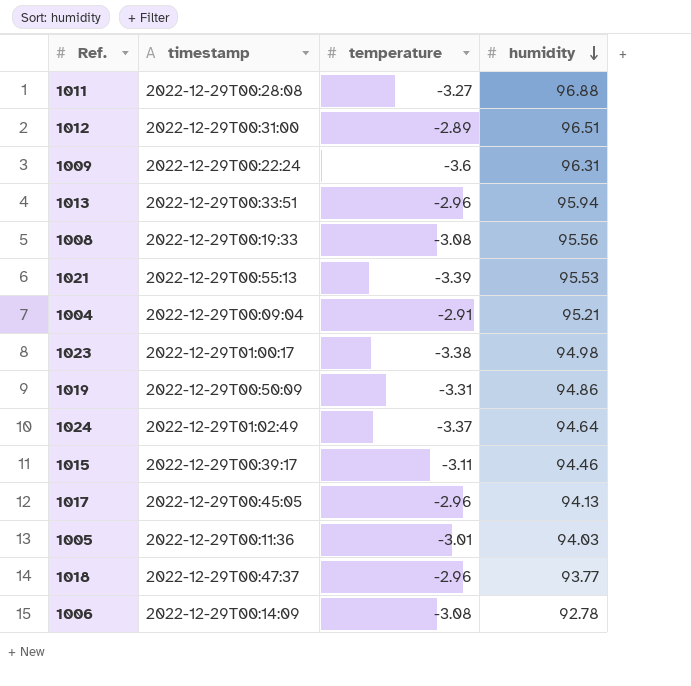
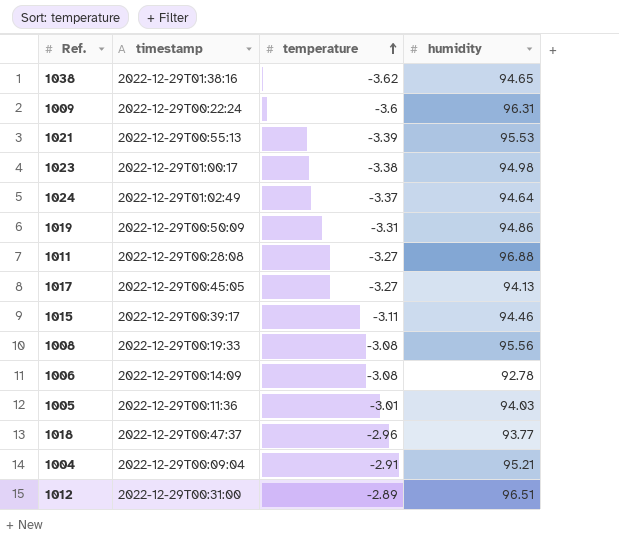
row order: humidity descending -> temperature ascending
row 1013: 2022-12-29T00:33:51 | -2.96 | 95.94 -> none
row 1038: none -> 2022-12-29T01:38:16 | -3.62 | 94.65
1017 | temperature: -2.96 -> -3.27

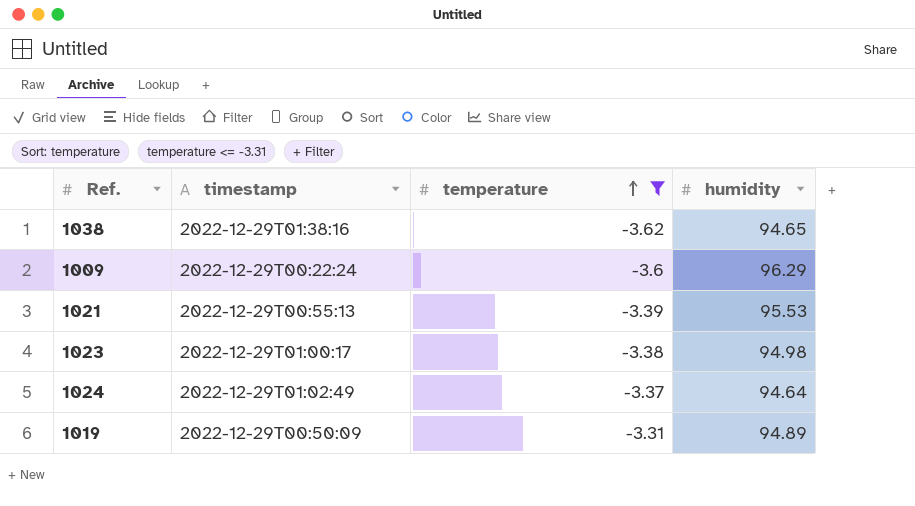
filter: none -> temperature <= -3.31
1009 | humidity: 96.31 -> 96.29
1019 | humidity: 94.86 -> 94.89

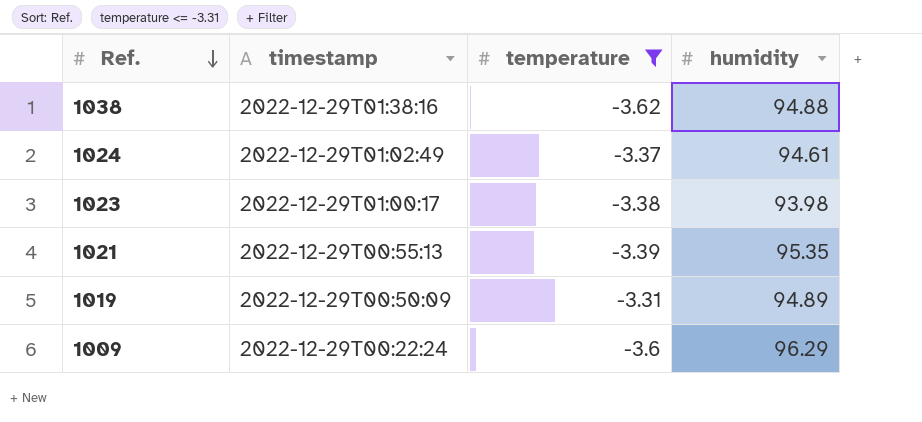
row order: temperature ascending -> Ref. descending
1038 | humidity: 94.65 -> 94.88
1024 | humidity: 94.64 -> 94.61
1023 | humidity: 94.98 -> 93.98
1021 | humidity: 95.53 -> 95.35

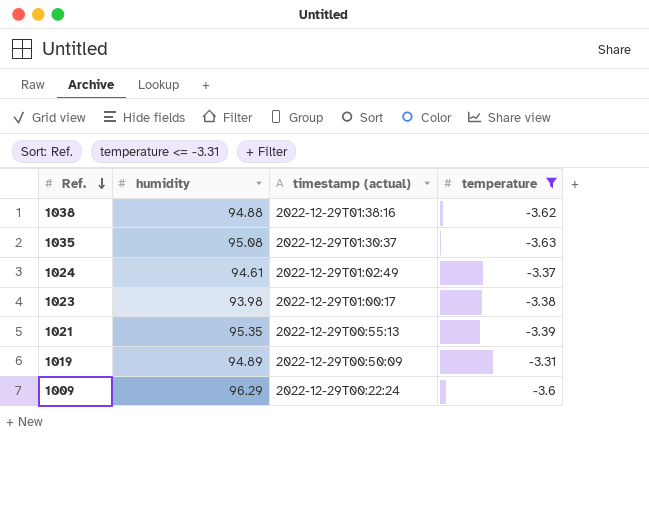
column humidity | position: 4 -> 2
column name: timestamp -> timestamp (actual)
row 1035: none -> 95.08 | 2022-12-29T01:30:37 | -3.63

